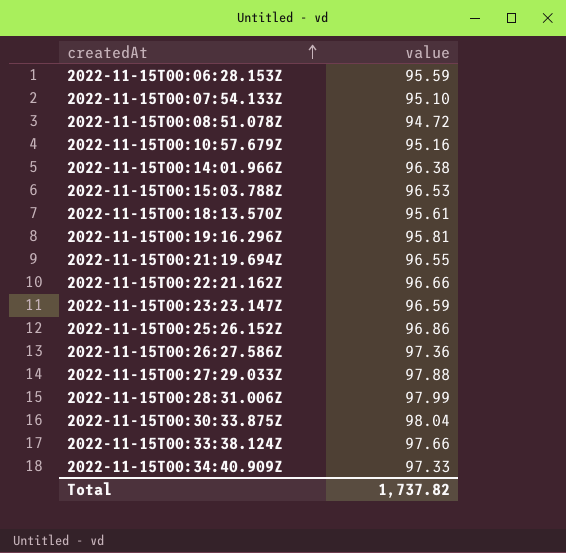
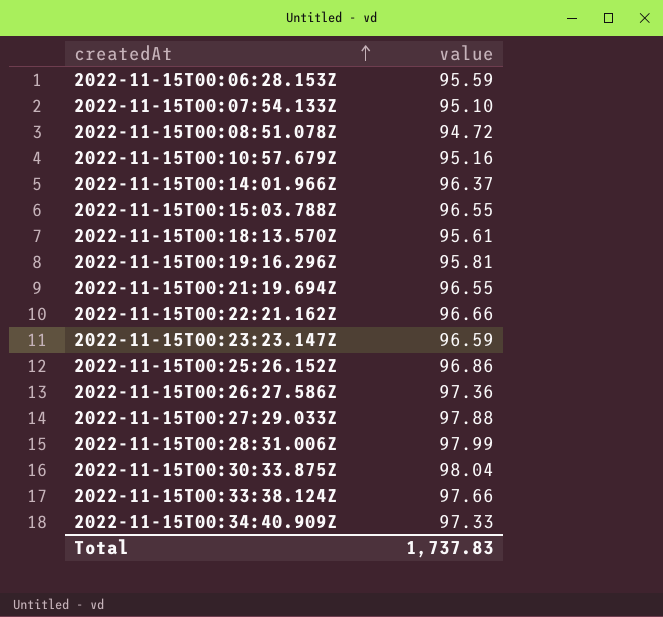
2022-11-15T00:14:01.966Z | value: 96.38 -> 96.37
2022-11-15T00:15:03.788Z | value: 96.53 -> 96.55
Total | value: 1,737.82 -> 1,737.83

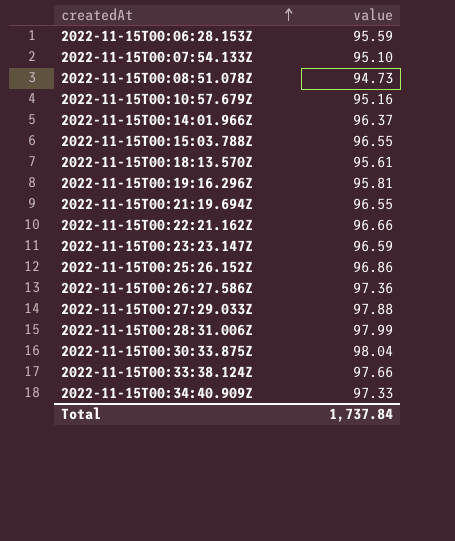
2022-11-15T00:08:51.078Z | value: 94.72 -> 94.73
Total | value: 1,737.83 -> 1,737.84

